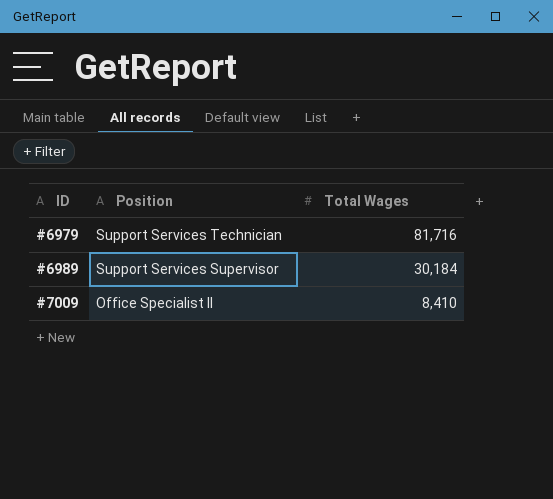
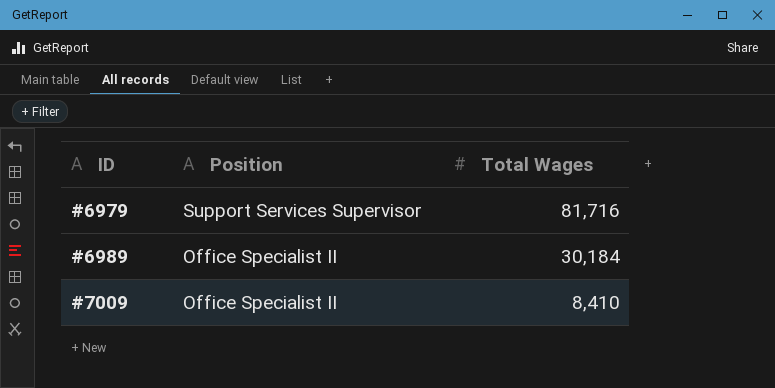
#6979 | Position: Support Services Technician -> Support Services Supervisor
#6989 | Position: Support Services Supervisor -> Office Specialist II

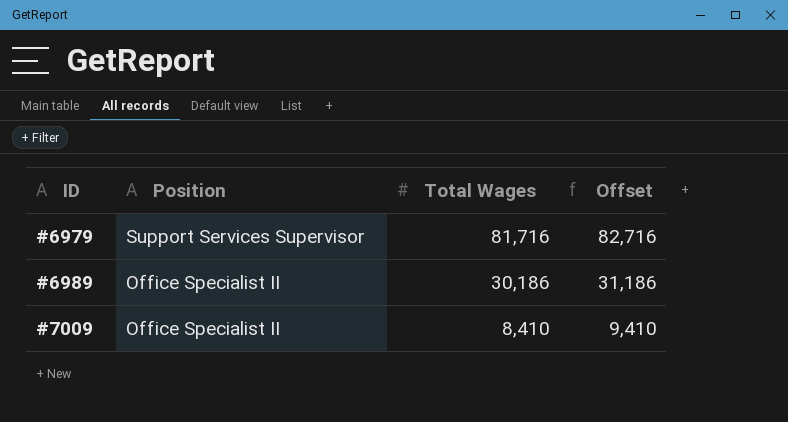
column Offset | formula: none -> [Total Wages] + 1000
#6989 | Total Wages: 30,184 -> 30,186

